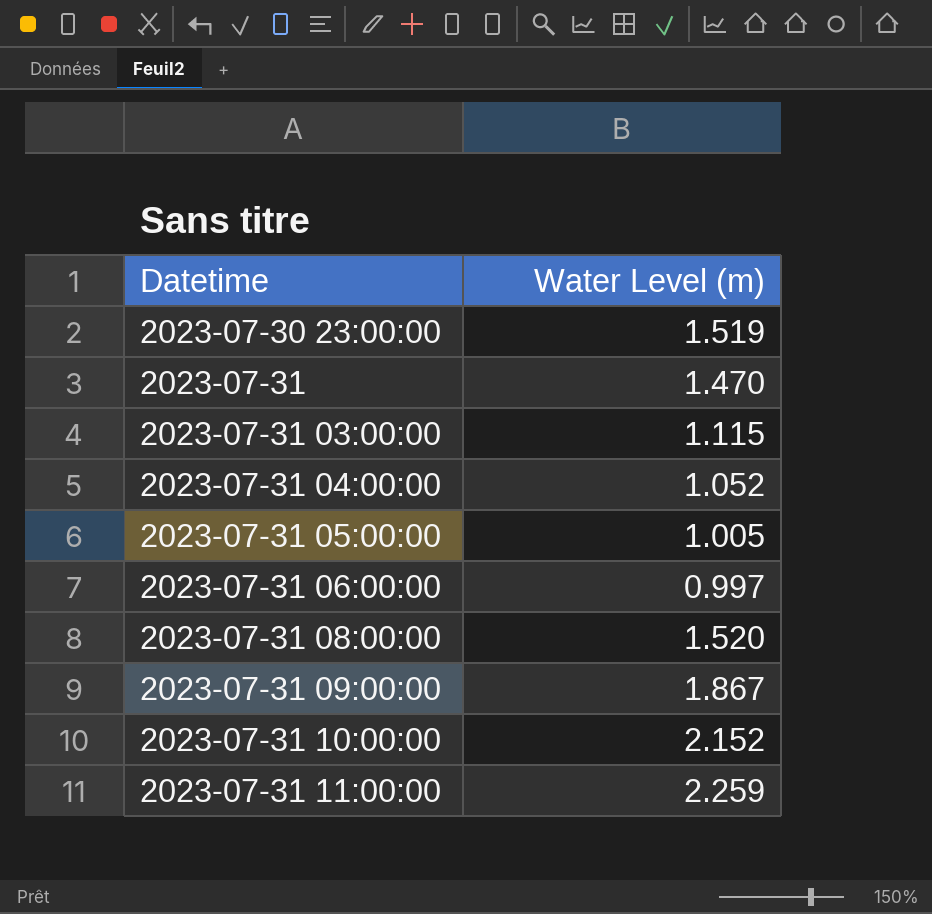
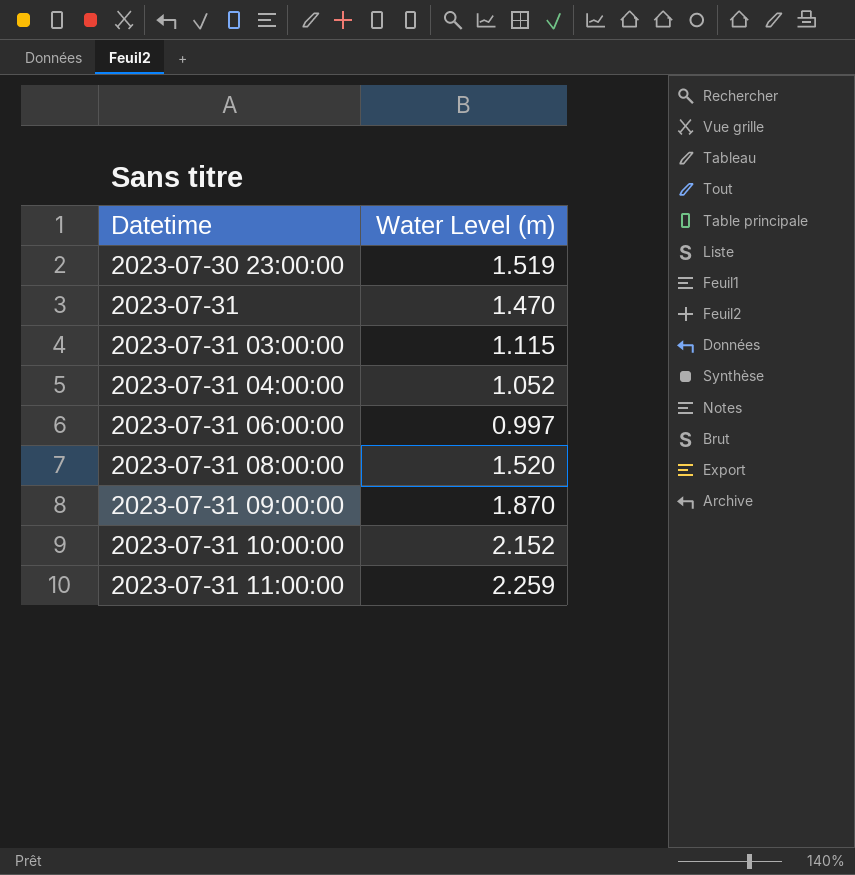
row 2023-07-31 05:00:00: 1.005 -> none
2023-07-31 09:00:00 | Water Level (m): 1.867 -> 1.870

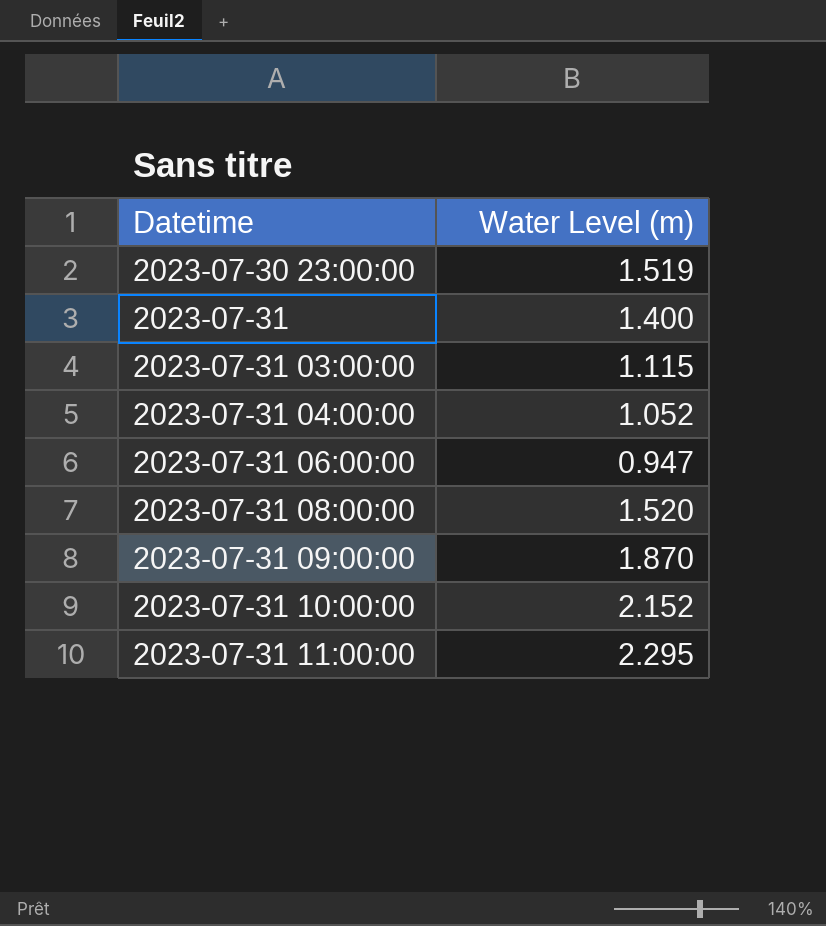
2023-07-31 | Water Level (m): 1.470 -> 1.400
2023-07-31 06:00:00 | Water Level (m): 0.997 -> 0.947
2023-07-31 11:00:00 | Water Level (m): 2.259 -> 2.295

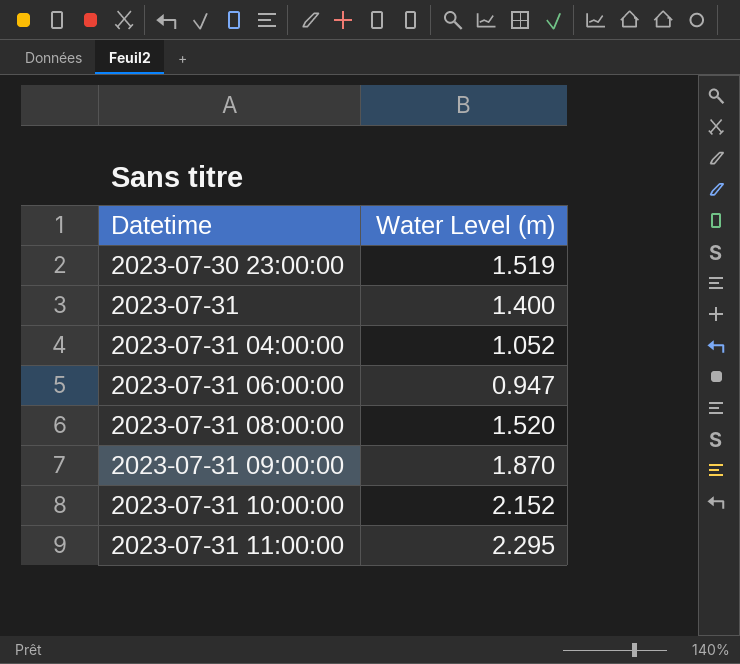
row 2023-07-31 03:00:00: 1.115 -> none

